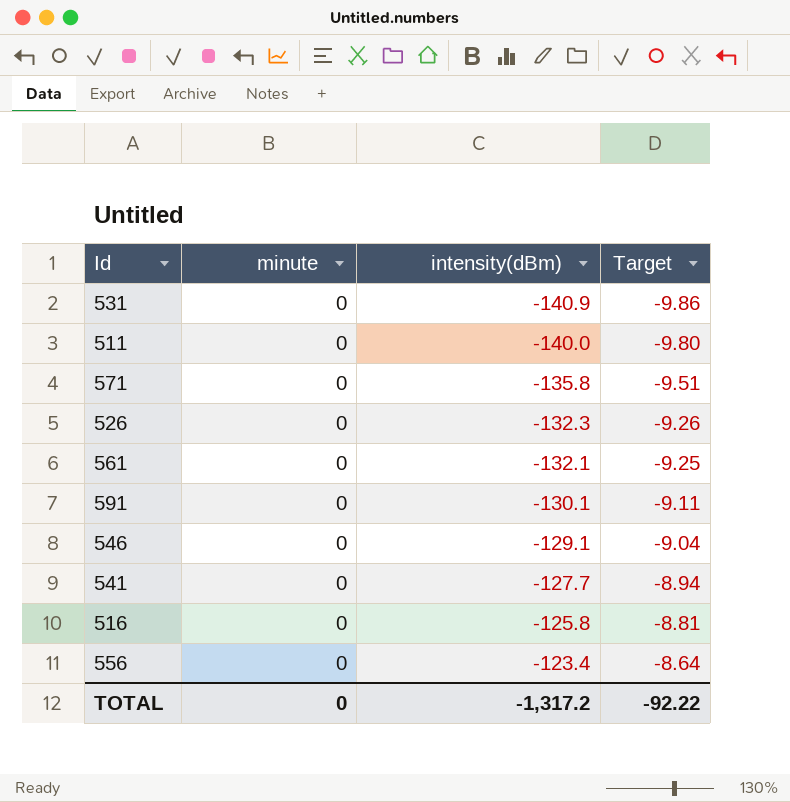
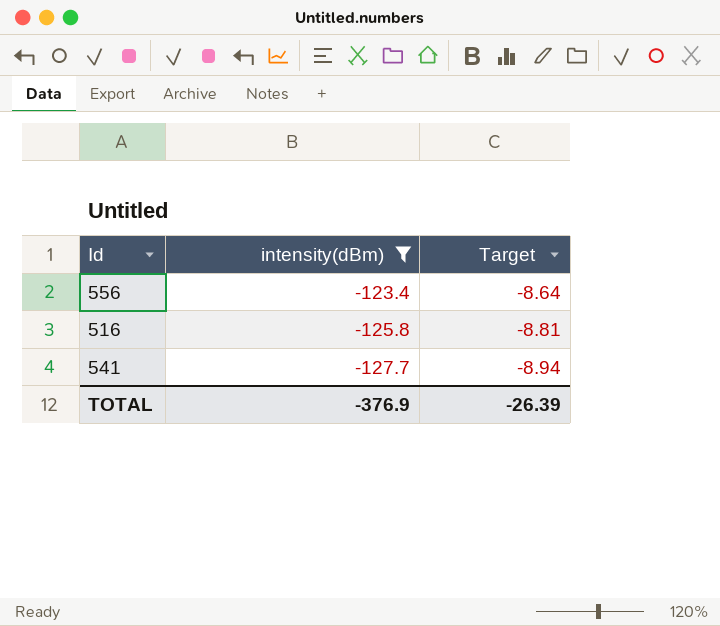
filter: none -> intensity(dBm) >= -127.7
row order: intensity(dBm) ascending -> intensity(dBm) descending
column minute | position: 2 -> none
TOTAL | intensity(dBm): -1,317.2 -> -376.9
TOTAL | Target: -92.22 -> -26.39

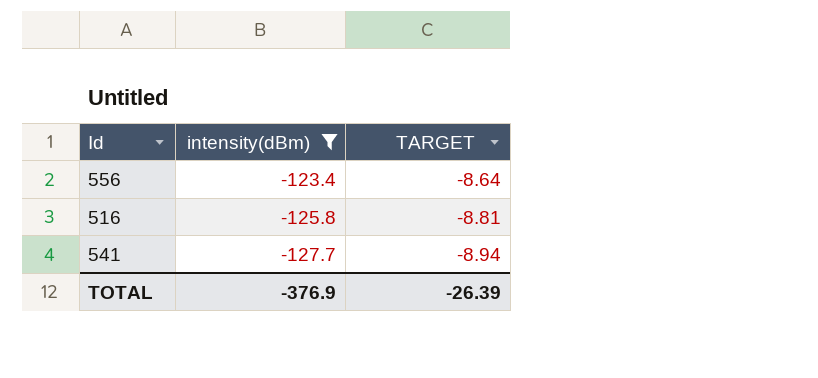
column name: Target -> TARGET

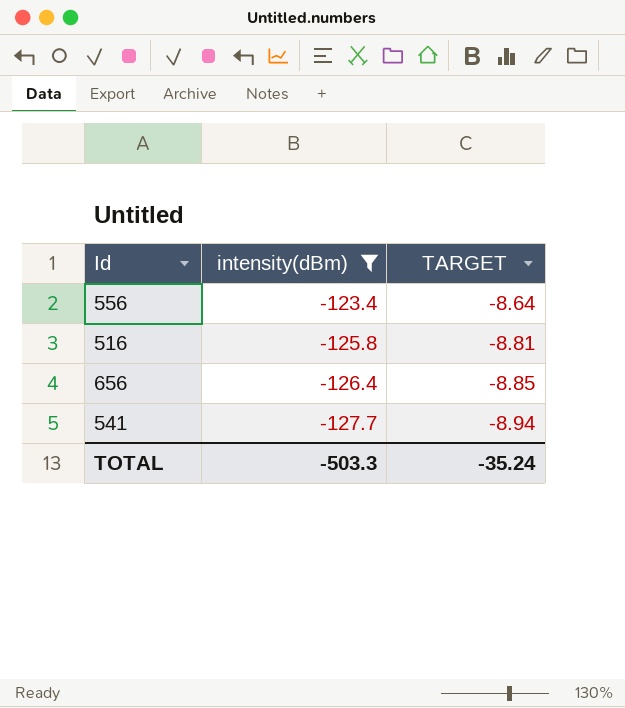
row 656: none -> -126.4 | -8.85
TOTAL | intensity(dBm): -376.9 -> -503.3
TOTAL | TARGET: -26.39 -> -35.24

